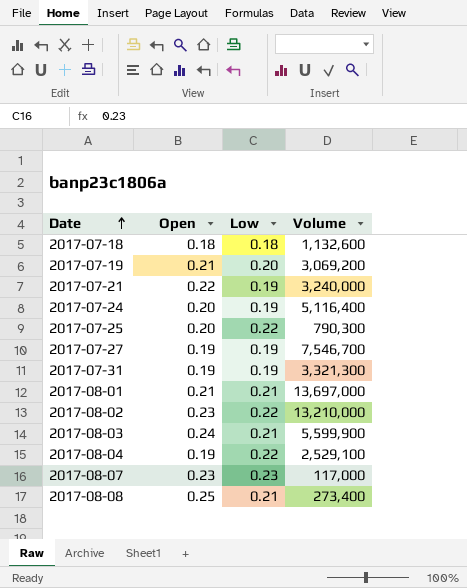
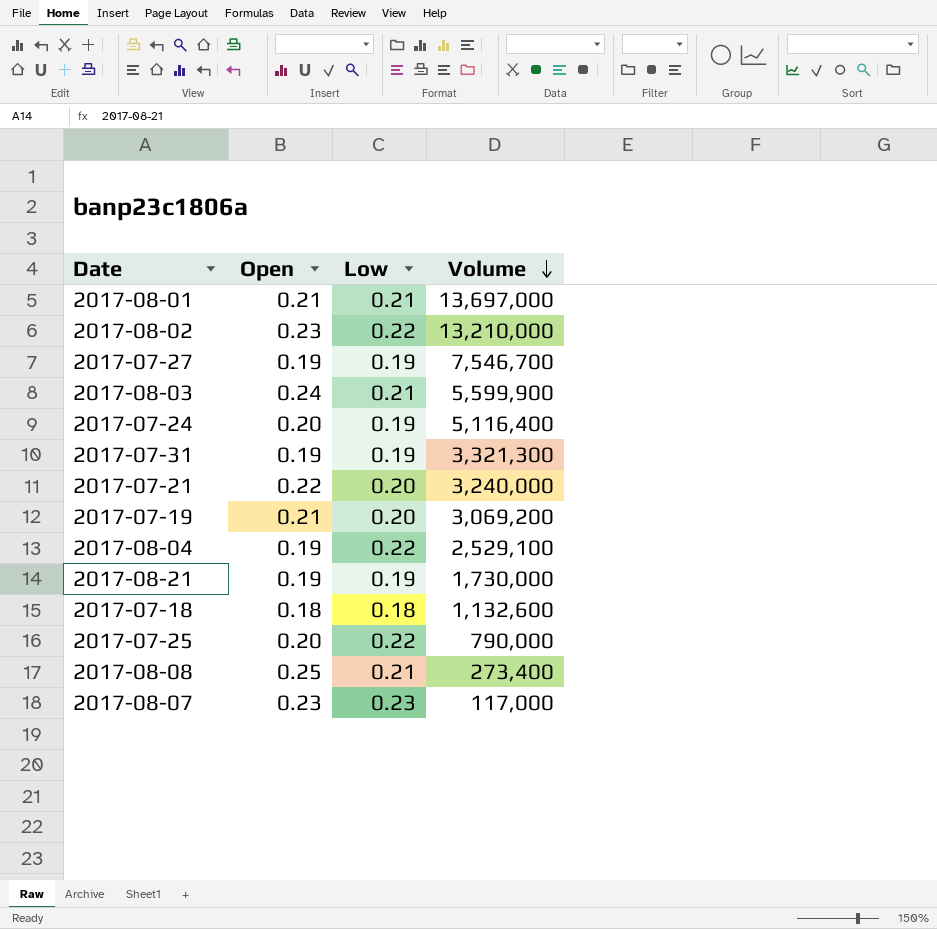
row order: Date ascending -> Volume descending
2017-07-21 | Low: 0.19 -> 0.20
row 2017-08-21: none -> 0.19 | 0.19 | 1,730,000
2017-07-25 | Volume: 790,300 -> 790,000

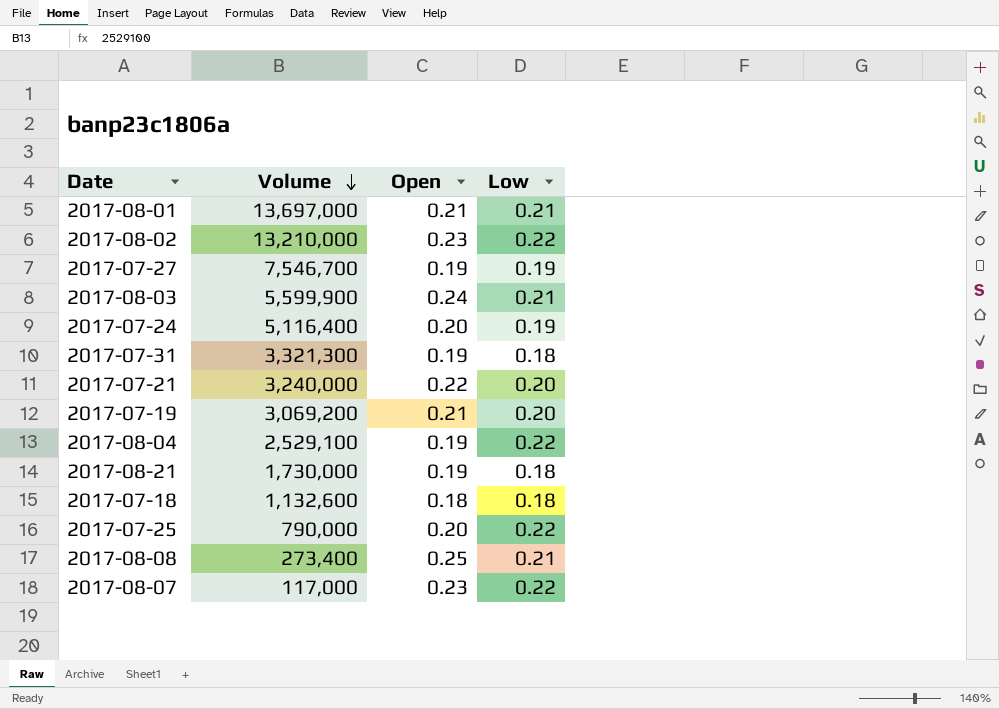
column Volume | position: 4 -> 2
2017-07-31 | Low: 0.19 -> 0.18
2017-08-21 | Low: 0.19 -> 0.18
2017-08-07 | Low: 0.23 -> 0.22

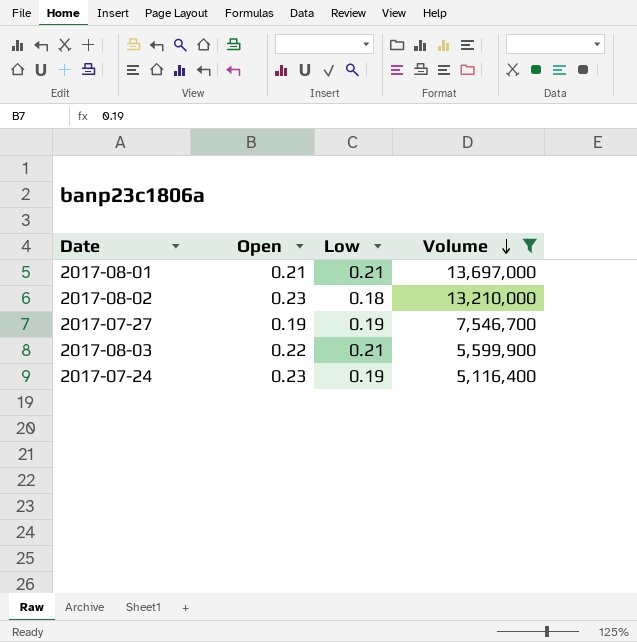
filter: none -> Volume >= 5,116,400
column Volume | position: 2 -> 4
2017-08-02 | Low: 0.22 -> 0.18
2017-08-03 | Open: 0.24 -> 0.22
2017-07-24 | Open: 0.20 -> 0.23

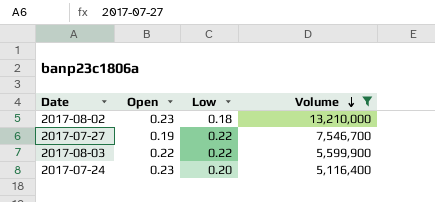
row 2017-08-01: 0.21 | 0.21 | 13,697,000 -> none
2017-07-27 | Low: 0.19 -> 0.22
2017-08-03 | Low: 0.21 -> 0.22
2017-07-24 | Low: 0.19 -> 0.20

